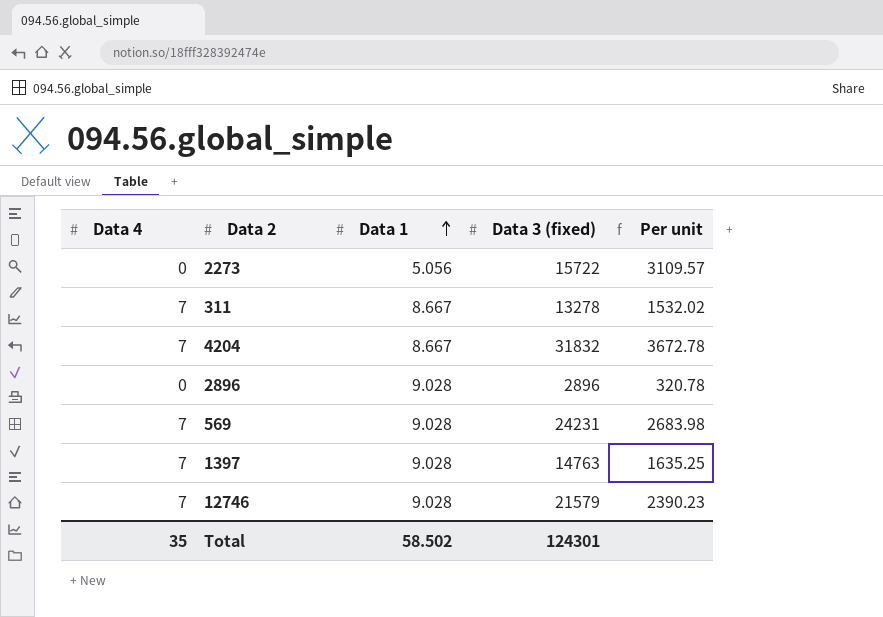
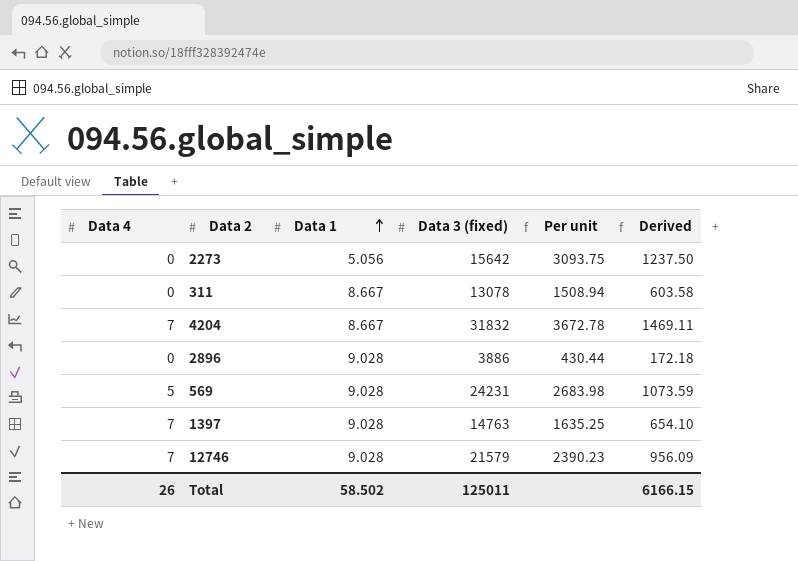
column Derived | formula: none -> [Per unit] * 0.4
2273 | Data 3 (fixed): 15722 -> 15642
2273 | Per unit: 3109.57 -> 3093.75
311 | Data 4: 7 -> 0
311 | Data 3 (fixed): 13278 -> 13078
311 | Per unit: 1532.02 -> 1508.94
2896 | Data 3 (fixed): 2896 -> 3886
2896 | Per unit: 320.78 -> 430.44
569 | Data 4: 7 -> 5
Total | Data 4: 35 -> 26
Total | Data 3 (fixed): 124301 -> 125011

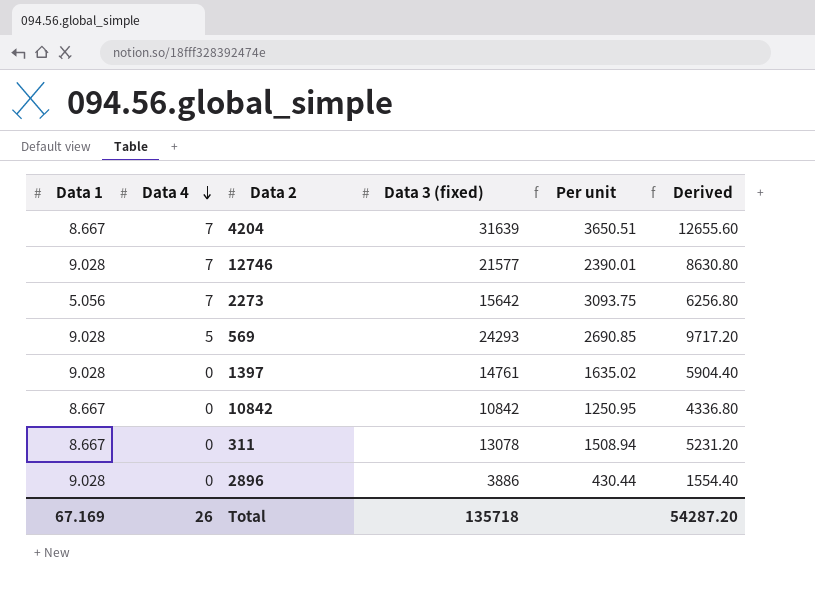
row order: Data 1 ascending -> Data 4 descending
column Data 1 | position: 3 -> 1
column Derived | formula: [Per unit] * 0.4 -> [Data 3 (fixed)] * 0.4
4204 | Data 3 (fixed): 31832 -> 31639
4204 | Per unit: 3672.78 -> 3650.51
12746 | Data 3 (fixed): 21579 -> 21577
12746 | Per unit: 2390.23 -> 2390.01
2273 | Data 4: 0 -> 7
569 | Data 3 (fixed): 24231 -> 24293
569 | Per unit: 2683.98 -> 2690.85
1397 | Data 4: 7 -> 0
1397 | Data 3 (fixed): 14763 -> 14761
1397 | Per unit: 1635.25 -> 1635.02
row 10842: none -> 8.667 | 0 | 10842 | 1250.95 | 4336.80
Total | Data 1: 58.502 -> 67.169
Total | Data 3 (fixed): 125011 -> 135718
Total | Derived: 6166.15 -> 54287.20

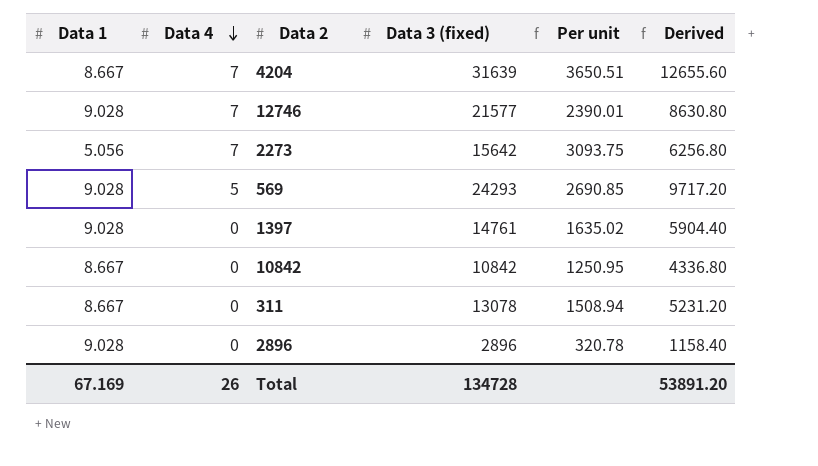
2896 | Data 3 (fixed): 3886 -> 2896
2896 | Per unit: 430.44 -> 320.78
2896 | Derived: 1554.40 -> 1158.40
Total | Data 3 (fixed): 135718 -> 134728
Total | Derived: 54287.20 -> 53891.20

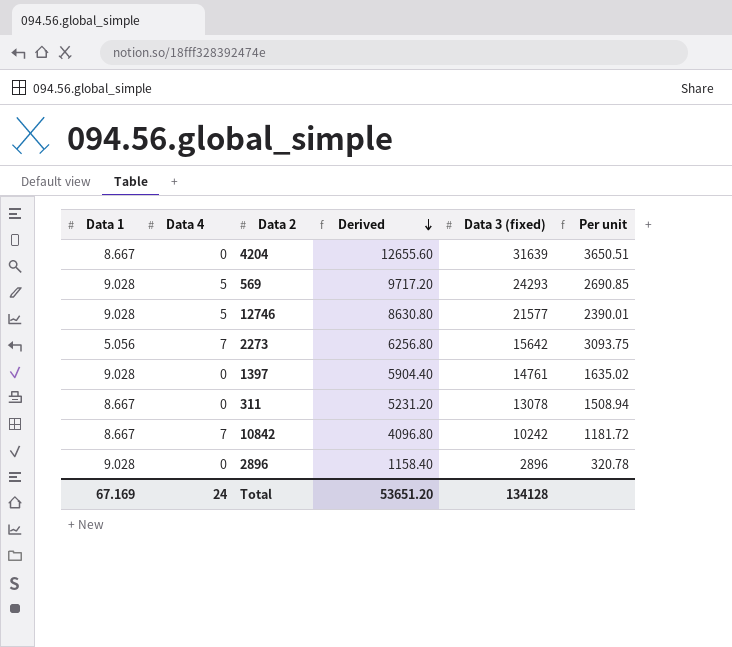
row order: Data 4 descending -> Derived descending
column Derived | position: 6 -> 4
4204 | Data 4: 7 -> 0
12746 | Data 4: 7 -> 5
10842 | Data 4: 0 -> 7
10842 | Derived: 4336.80 -> 4096.80
10842 | Data 3 (fixed): 10842 -> 10242
10842 | Per unit: 1250.95 -> 1181.72
Total | Data 4: 26 -> 24
Total | Derived: 53891.20 -> 53651.20
Total | Data 3 (fixed): 134728 -> 134128

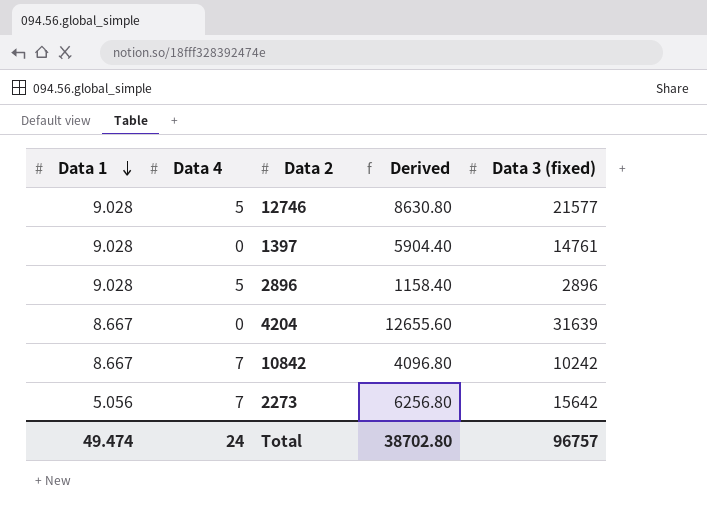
row order: Derived descending -> Data 1 descending
column Per unit | formula: [Data 3 (fixed)] / [Data 1] -> none
row 569: 9.028 | 5 | 9717.20 | 24293 | 2690.85 -> none
row 311: 8.667 | 0 | 5231.20 | 13078 | 1508.94 -> none
2896 | Data 4: 0 -> 5
Total | Data 1: 67.169 -> 49.474
Total | Derived: 53651.20 -> 38702.80
Total | Data 3 (fixed): 134128 -> 96757

